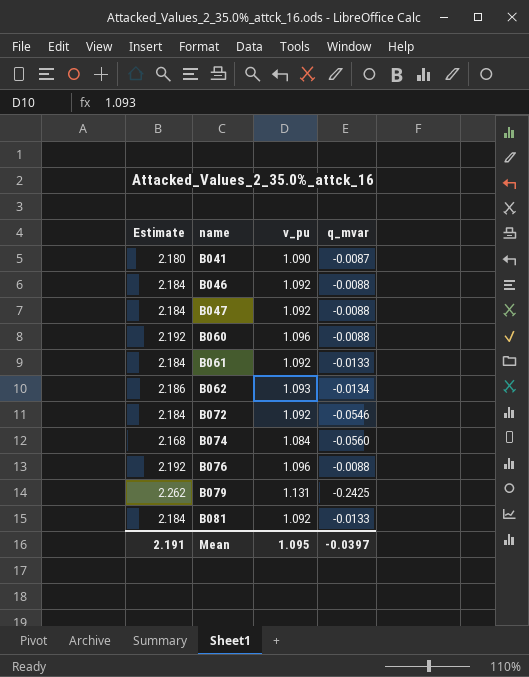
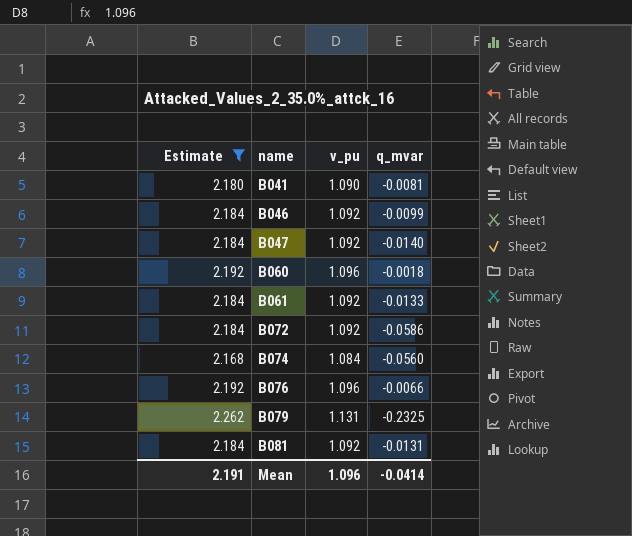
filter: none -> Estimate != 2.186
B041 | q_mvar: -0.0087 -> -0.0081
B046 | q_mvar: -0.0088 -> -0.0099
B047 | q_mvar: -0.0088 -> -0.0140
B060 | q_mvar: -0.0088 -> -0.0018
B072 | q_mvar: -0.0546 -> -0.0586
B076 | q_mvar: -0.0088 -> -0.0066
B079 | q_mvar: -0.2425 -> -0.2325
B081 | q_mvar: -0.0133 -> -0.0131
Mean | v_pu: 1.095 -> 1.096
Mean | q_mvar: -0.0397 -> -0.0414

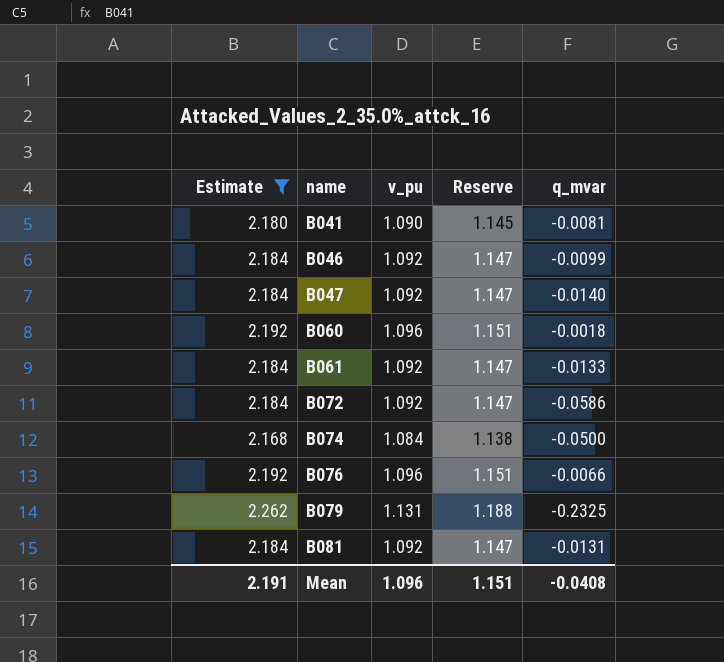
column Reserve | formula: none -> [v_pu] * 1.05
B074 | q_mvar: -0.0560 -> -0.0500
Mean | q_mvar: -0.0414 -> -0.0408

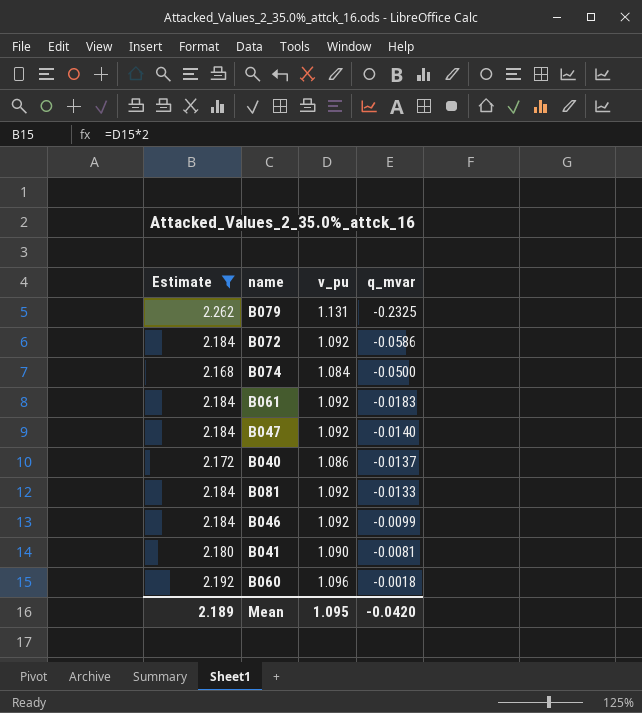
row order: name ascending -> q_mvar ascending
column Reserve | formula: [v_pu] * 1.05 -> none
row B076: 2.192 | 1.096 | 1.151 | -0.0066 -> none
B061 | q_mvar: -0.0133 -> -0.0183
row B040: none -> 2.172 | 1.086 | -0.0137
B081 | q_mvar: -0.0131 -> -0.0133
Mean | Estimate: 2.191 -> 2.189
Mean | v_pu: 1.096 -> 1.095
Mean | q_mvar: -0.0408 -> -0.0420

